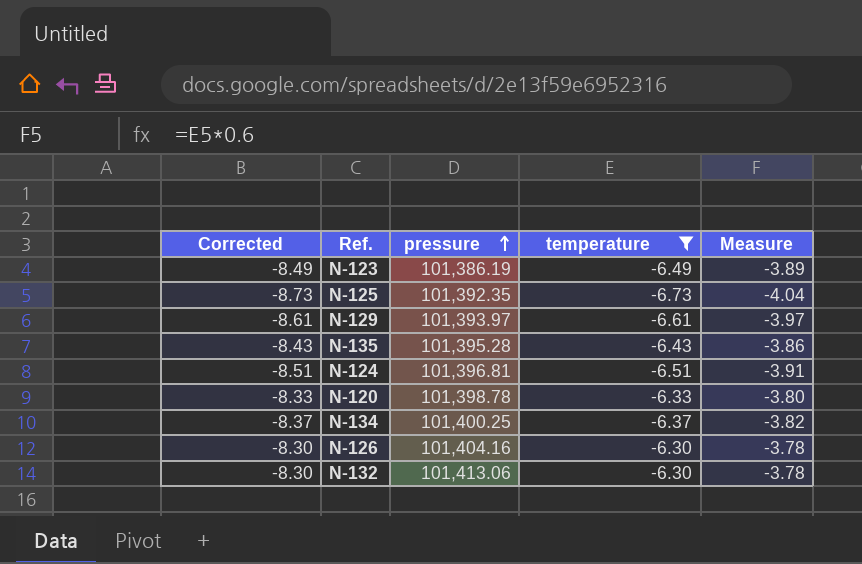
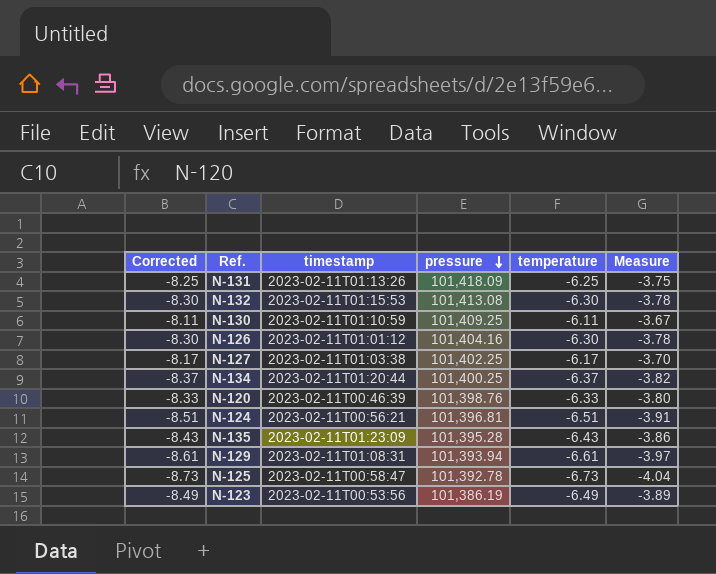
filter: temperature <= -6.30 -> none
row order: pressure ascending -> pressure descending
column timestamp | position: none -> 3
N-132 | pressure: 101,413.06 -> 101,413.08
N-120 | pressure: 101,398.78 -> 101,398.76
N-129 | pressure: 101,393.97 -> 101,393.94
N-125 | pressure: 101,392.35 -> 101,392.78

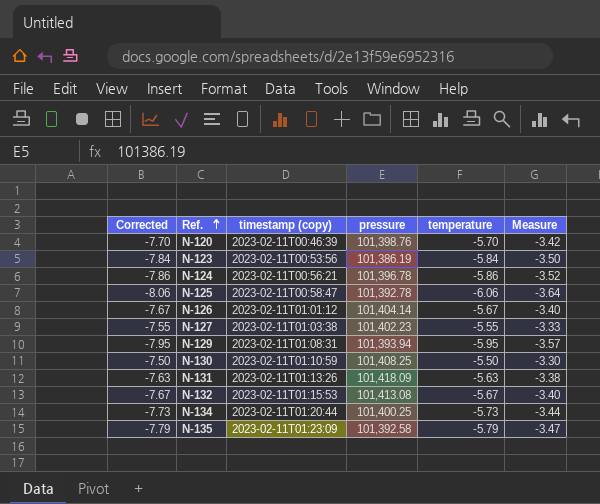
row order: pressure descending -> Ref. ascending
column name: timestamp -> timestamp (copy)
N-120 | Corrected: -8.33 -> -7.70
N-120 | temperature: -6.33 -> -5.70
N-120 | Measure: -3.80 -> -3.42
N-123 | Corrected: -8.49 -> -7.84
N-123 | temperature: -6.49 -> -5.84
N-123 | Measure: -3.89 -> -3.50
N-124 | Corrected: -8.51 -> -7.86
N-124 | pressure: 101,396.81 -> 101,396.78
N-124 | temperature: -6.51 -> -5.86
N-124 | Measure: -3.91 -> -3.52
N-125 | Corrected: -8.73 -> -8.06
N-125 | temperature: -6.73 -> -6.06
N-125 | Measure: -4.04 -> -3.64
N-126 | Corrected: -8.30 -> -7.67
N-126 | pressure: 101,404.16 -> 101,404.14
N-126 | temperature: -6.30 -> -5.67
N-126 | Measure: -3.78 -> -3.40
N-127 | Corrected: -8.17 -> -7.55
N-127 | pressure: 101,402.25 -> 101,402.23
N-127 | temperature: -6.17 -> -5.55
N-127 | Measure: -3.70 -> -3.33
N-129 | Corrected: -8.61 -> -7.95
N-129 | temperature: -6.61 -> -5.95
N-129 | Measure: -3.97 -> -3.57
N-130 | Corrected: -8.11 -> -7.50
N-130 | pressure: 101,409.25 -> 101,408.25
N-130 | temperature: -6.11 -> -5.50
N-130 | Measure: -3.67 -> -3.30
N-131 | Corrected: -8.25 -> -7.63
N-131 | temperature: -6.25 -> -5.63
N-131 | Measure: -3.75 -> -3.38
N-132 | Corrected: -8.30 -> -7.67
N-132 | temperature: -6.30 -> -5.67
N-132 | Measure: -3.78 -> -3.40
N-134 | Corrected: -8.37 -> -7.73
N-134 | temperature: -6.37 -> -5.73
N-134 | Measure: -3.82 -> -3.44
N-135 | Corrected: -8.43 -> -7.79
N-135 | pressure: 101,395.28 -> 101,392.58
N-135 | temperature: -6.43 -> -5.79
N-135 | Measure: -3.86 -> -3.47

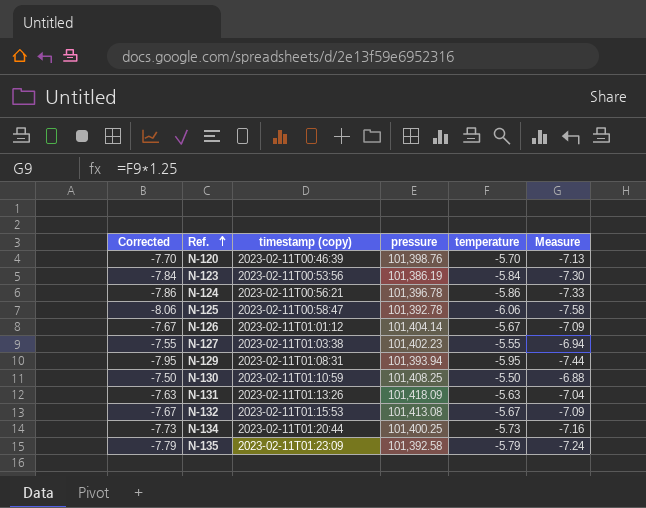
column Measure | formula: [temperature] * 0.6 -> [temperature] * 1.25

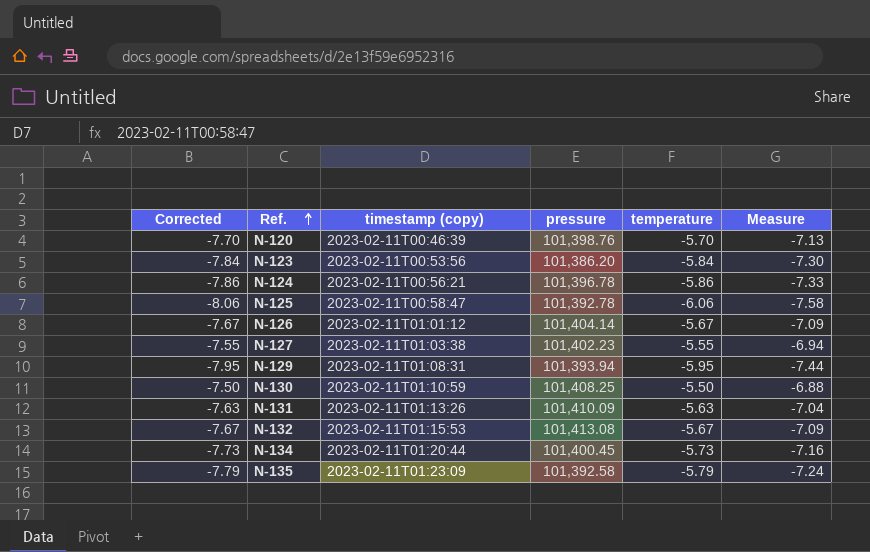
N-123 | pressure: 101,386.19 -> 101,386.20
N-131 | pressure: 101,418.09 -> 101,410.09
N-134 | pressure: 101,400.25 -> 101,400.45

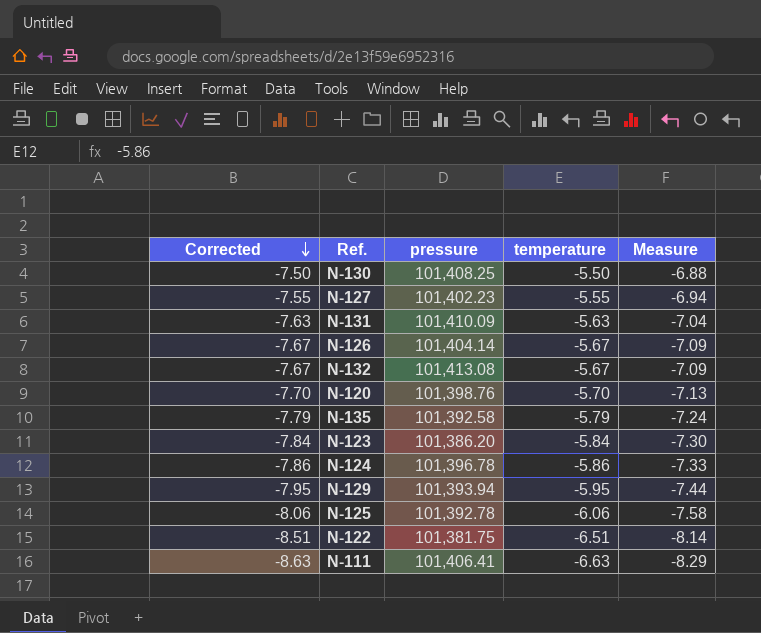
row order: Ref. ascending -> Corrected descending
column timestamp (copy) | position: 3 -> none
row N-134: -7.73 | 2023-02-11T01:20:44 | 101,400.45 | -5.73 | -7.16 -> none
row N-122: none -> -8.51 | 101,381.75 | -6.51 | -8.14
row N-111: none -> -8.63 | 101,406.41 | -6.63 | -8.29

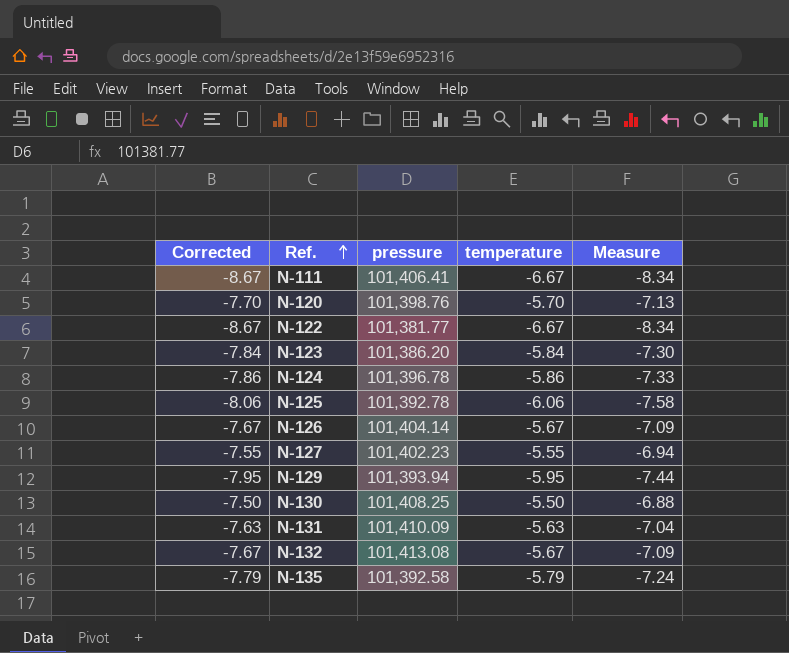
row order: Corrected descending -> Ref. ascending
N-111 | Corrected: -8.63 -> -8.67
N-111 | temperature: -6.63 -> -6.67
N-111 | Measure: -8.29 -> -8.34
N-122 | Corrected: -8.51 -> -8.67
N-122 | pressure: 101,381.75 -> 101,381.77
N-122 | temperature: -6.51 -> -6.67
N-122 | Measure: -8.14 -> -8.34

